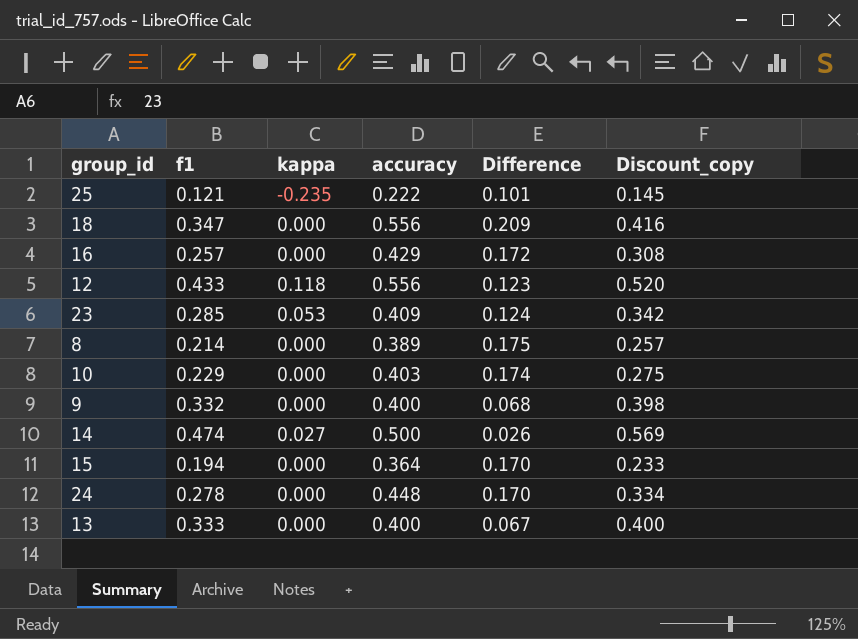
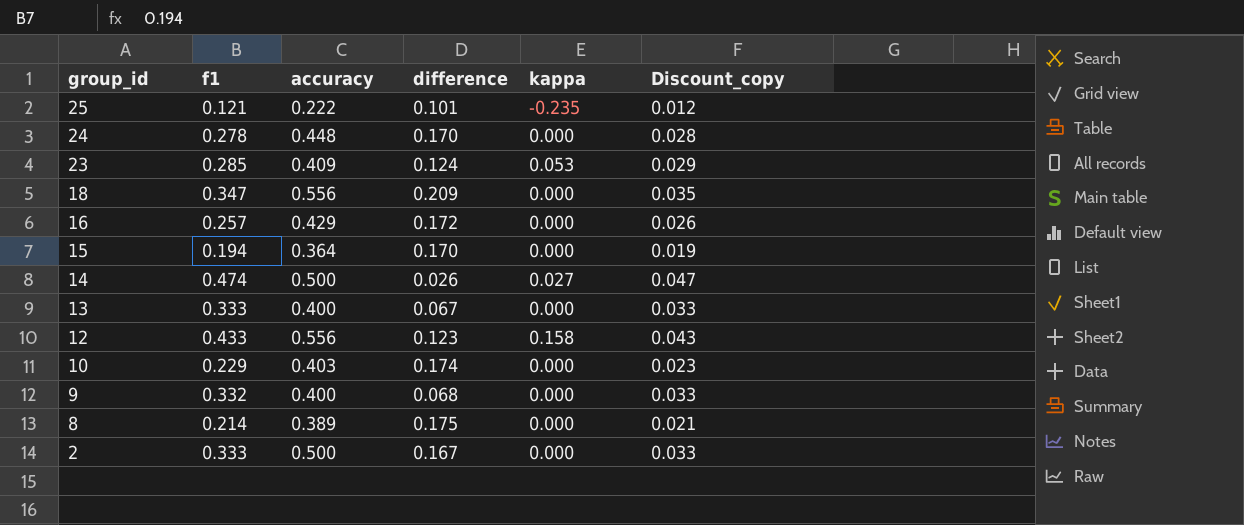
row order: none -> group_id descending
column name: Difference -> difference
column kappa | position: 3 -> 5
column Discount_copy | formula: [f1] * 1.2 -> [f1] * 0.1
12 | kappa: 0.118 -> 0.158
row 2: none -> 0.333 | 0.500 | 0.167 | 0.000 | 0.033

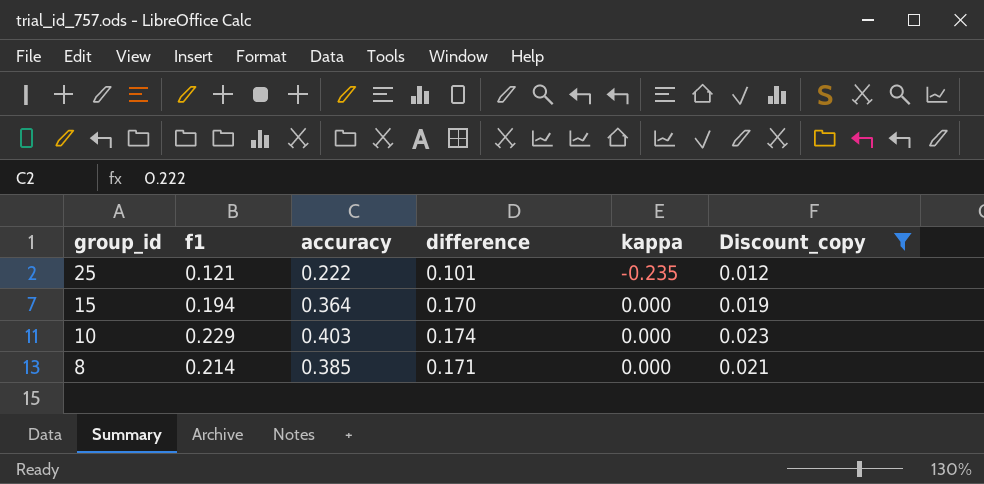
filter: none -> Discount_copy <= 0.023
8 | accuracy: 0.389 -> 0.385
8 | difference: 0.175 -> 0.171

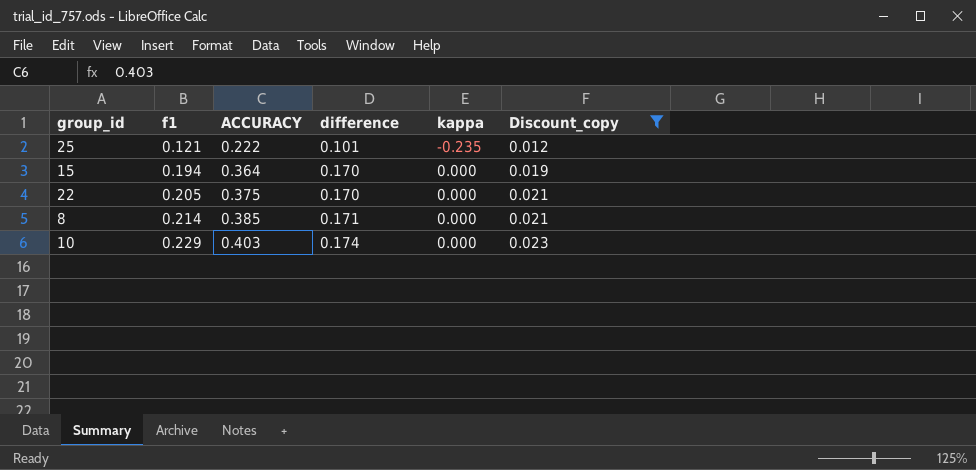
row order: group_id descending -> f1 ascending
column name: accuracy -> ACCURACY
row 22: none -> 0.205 | 0.375 | 0.170 | 0.000 | 0.021

